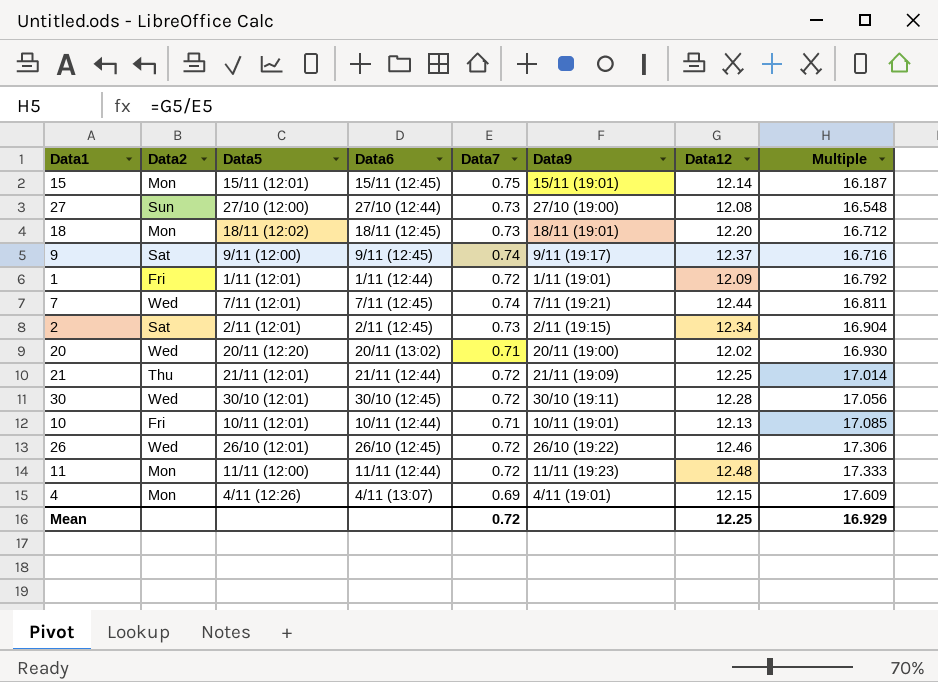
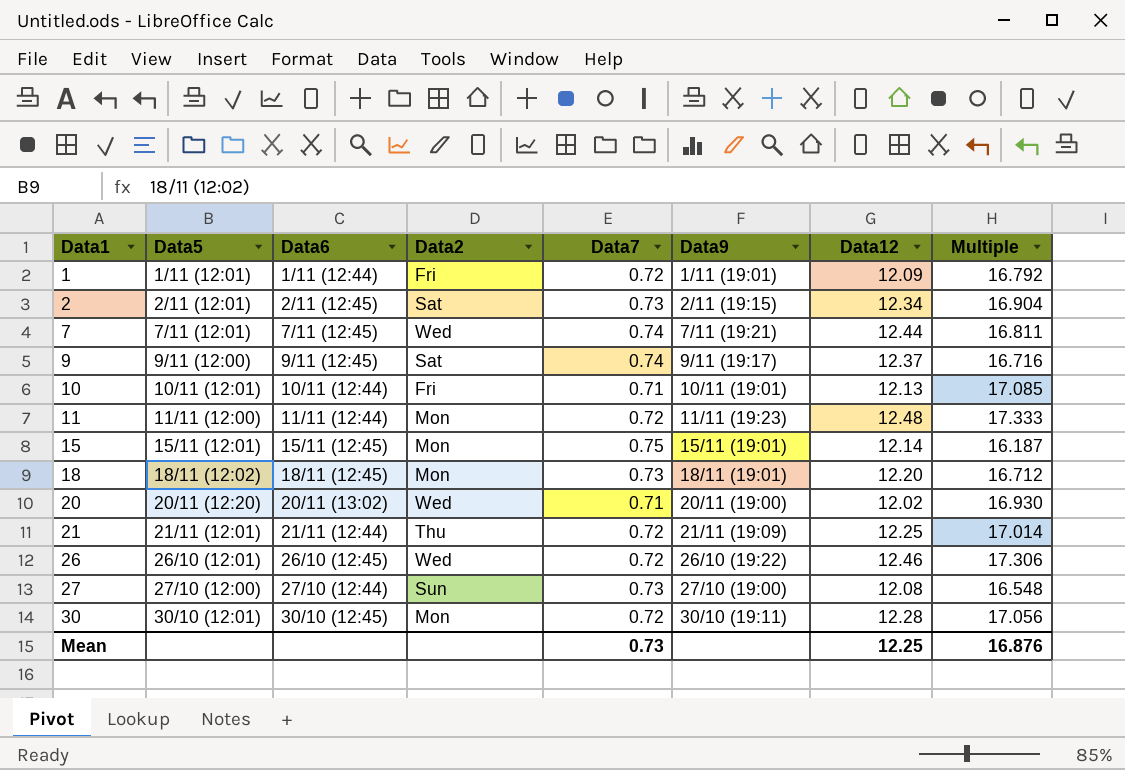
row order: Multiple ascending -> Data1 ascending
column Data2 | position: 2 -> 4
row 4: Mon | 4/11 (12:26) | 4/11 (13:07) | 0.69 | 4/11 (19:01) | 12.15 | 17.609 -> none
30 | Data2: Wed -> Mon
Mean | Data7: 0.72 -> 0.73
Mean | Multiple: 16.929 -> 16.876

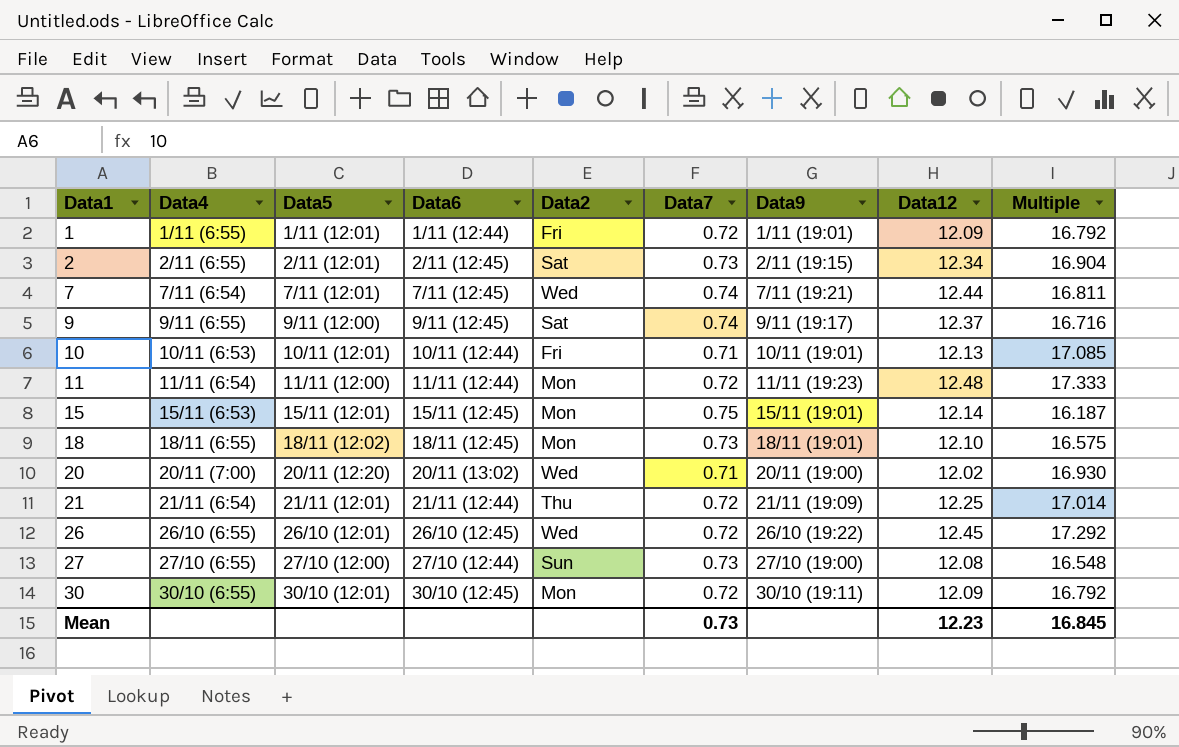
column Data4 | position: none -> 2
18 | Data12: 12.20 -> 12.10
18 | Multiple: 16.712 -> 16.575
26 | Data12: 12.46 -> 12.45
26 | Multiple: 17.306 -> 17.292
30 | Data12: 12.28 -> 12.09
30 | Multiple: 17.056 -> 16.792
Mean | Data12: 12.25 -> 12.23
Mean | Multiple: 16.876 -> 16.845

